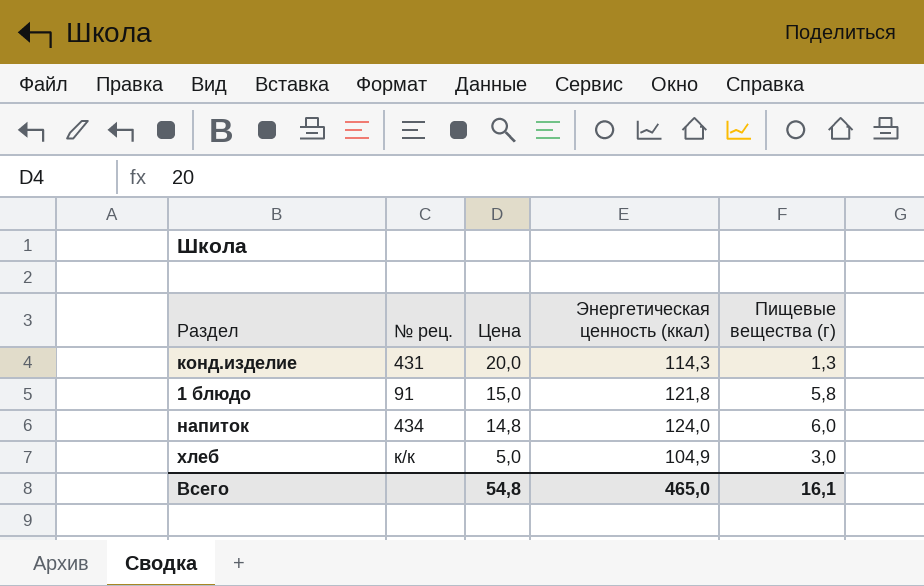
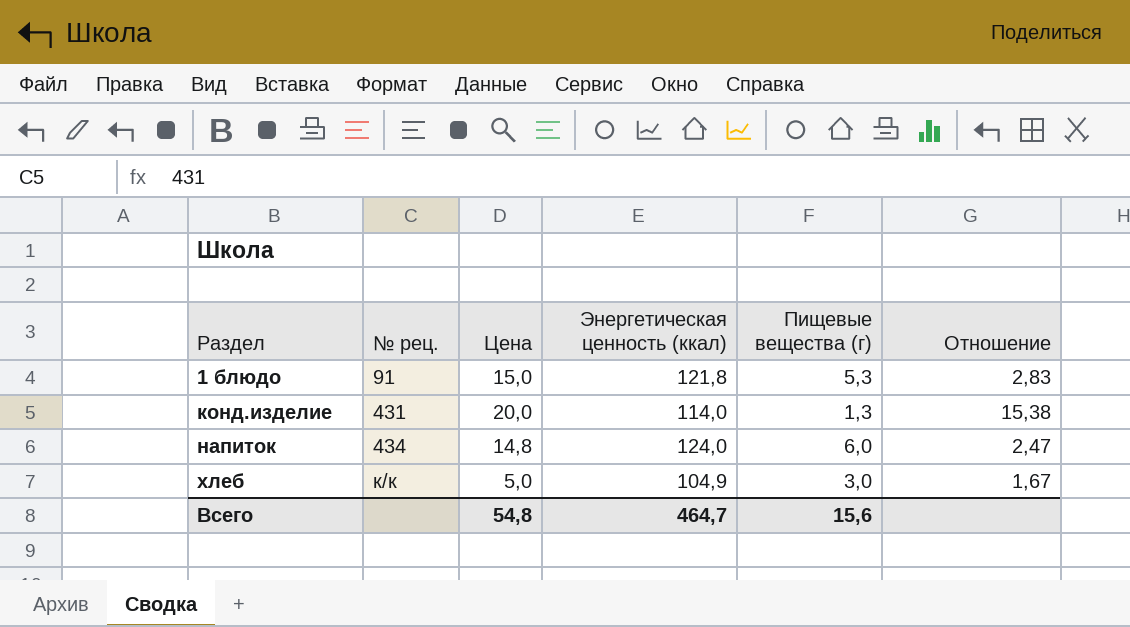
row order: Цена descending -> Раздел ascending
column Отношение | formula: none -> [Цена] / [Пищевые вещества (г)]
1 блюдо | Пищевые вещества (г): 5,8 -> 5,3
конд.изделие | Энергетическая ценность (ккал): 114,3 -> 114,0
Всего | Энергетическая ценность (ккал): 465,0 -> 464,7
Всего | Пищевые вещества (г): 16,1 -> 15,6

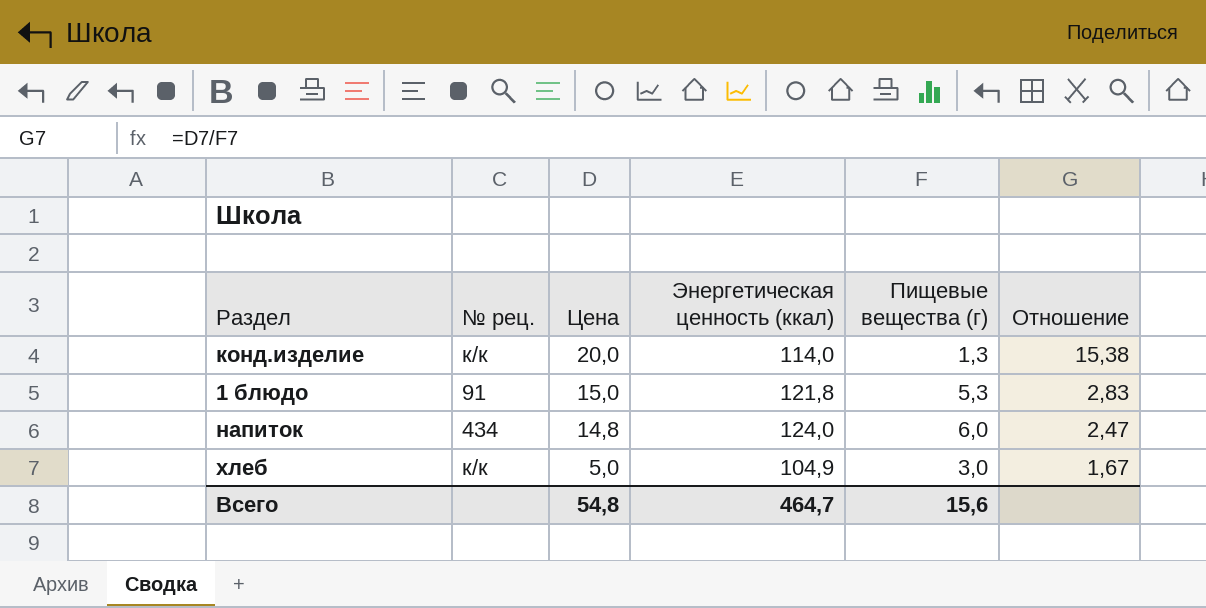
row order: Раздел ascending -> Цена descending
конд.изделие | № рец.: 431 -> к/к

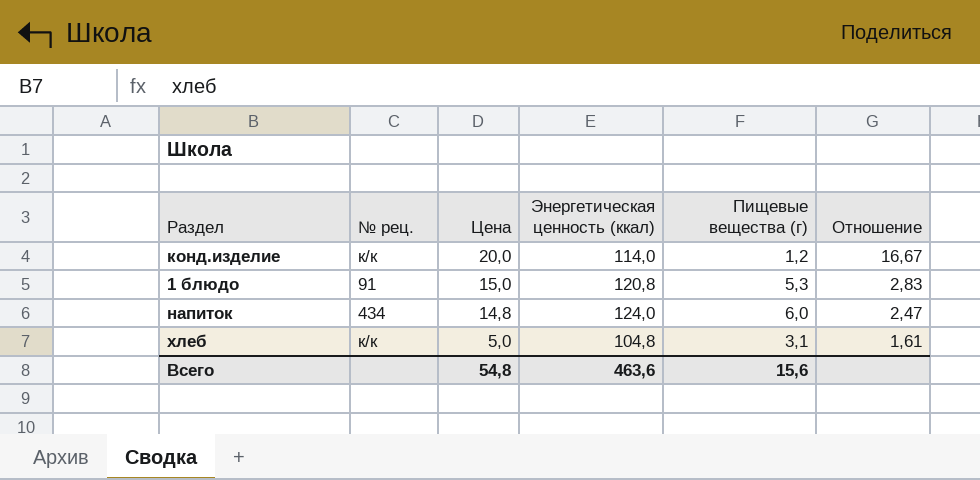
конд.изделие | Пищевые вещества (г): 1,3 -> 1,2
конд.изделие | Отношение: 15,38 -> 16,67
1 блюдо | Энергетическая ценность (ккал): 121,8 -> 120,8
хлеб | Энергетическая ценность (ккал): 104,9 -> 104,8
хлеб | Пищевые вещества (г): 3,0 -> 3,1
хлеб | Отношение: 1,67 -> 1,61
Всего | Энергетическая ценность (ккал): 464,7 -> 463,6

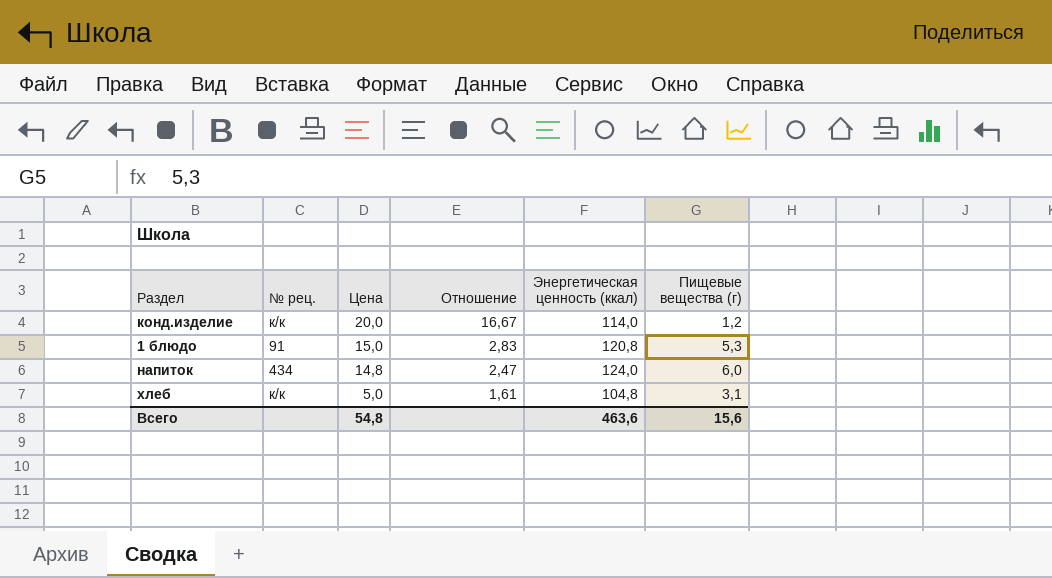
column Отношение | position: 6 -> 4

